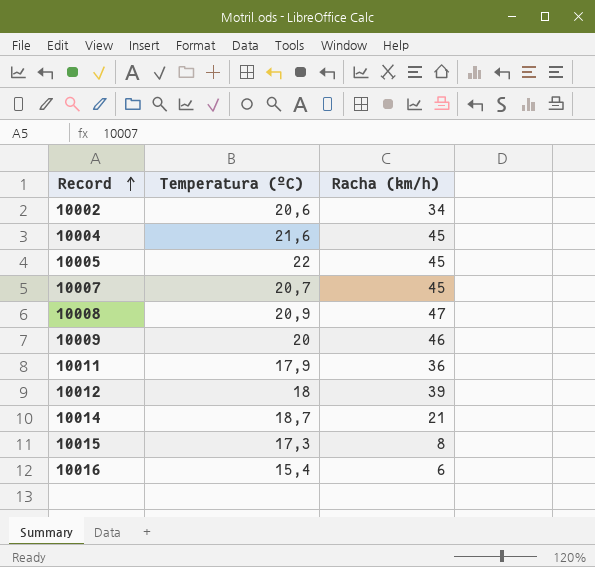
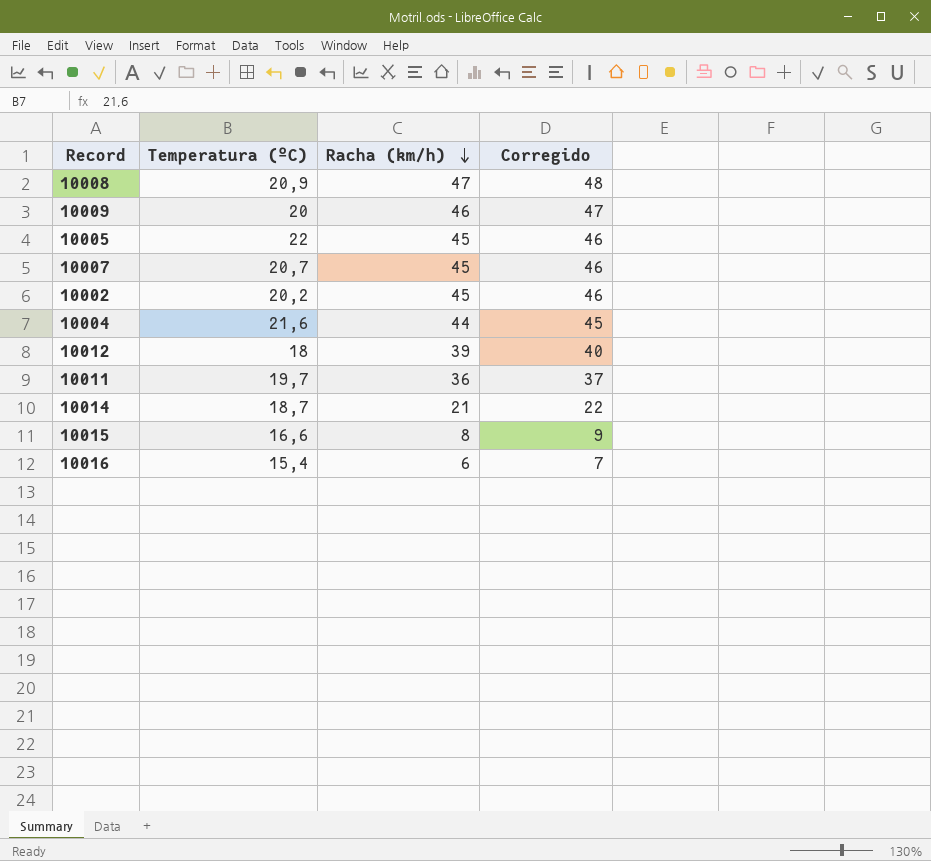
row order: Record ascending -> Racha (km/h) descending
column Corregido | formula: none -> [Racha (km/h)] + 1
10002 | Temperatura (ºC): 20,6 -> 20,2
10002 | Racha (km/h): 34 -> 45
10004 | Racha (km/h): 45 -> 44
10011 | Temperatura (ºC): 17,9 -> 19,7
10015 | Temperatura (ºC): 17,3 -> 16,6

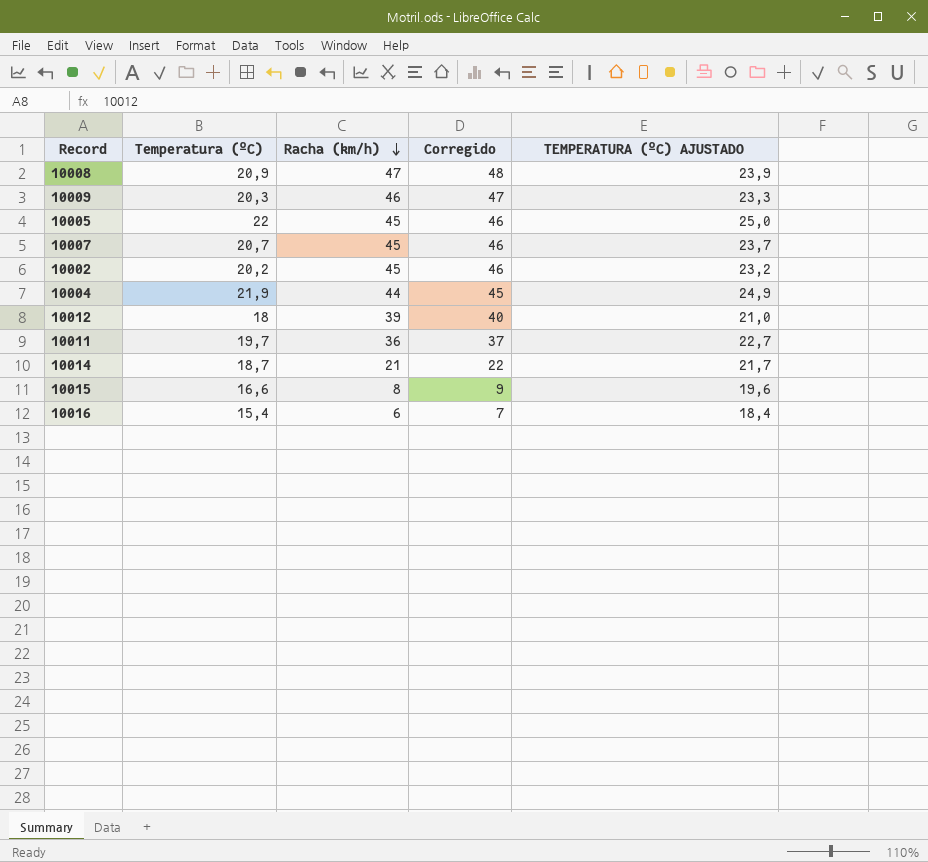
column TEMPERATURA (ºC) AJUSTADO | formula: none -> [Temperatura (ºC)] + 3
10009 | Temperatura (ºC): 20 -> 20,3
10004 | Temperatura (ºC): 21,6 -> 21,9

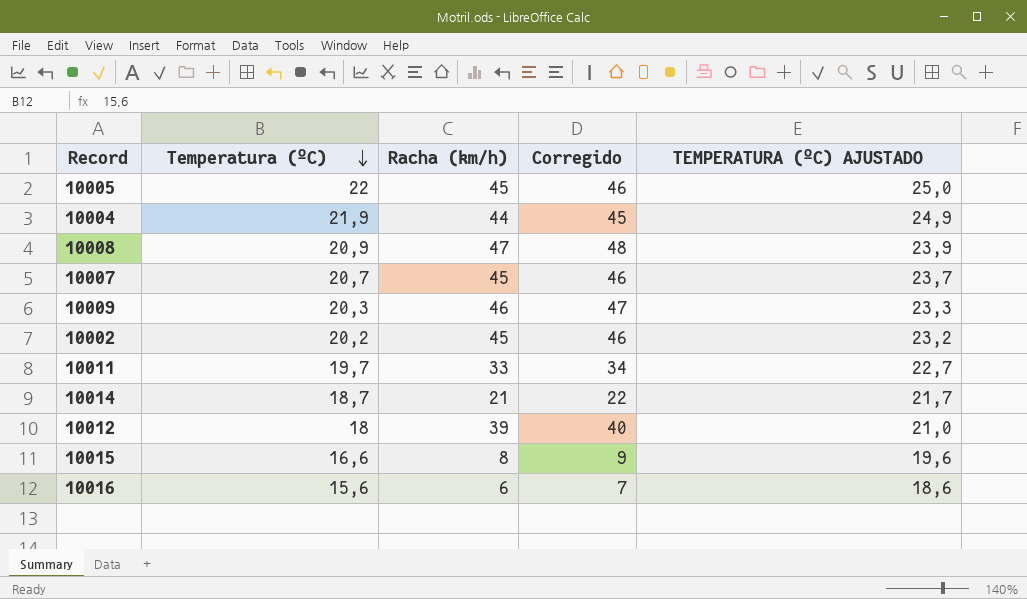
row order: Racha (km/h) descending -> Temperatura (ºC) descending
10011 | Racha (km/h): 36 -> 33
10011 | Corregido: 37 -> 34
10016 | Temperatura (ºC): 15,4 -> 15,6
10016 | TEMPERATURA (ºC) AJUSTADO: 18,4 -> 18,6

